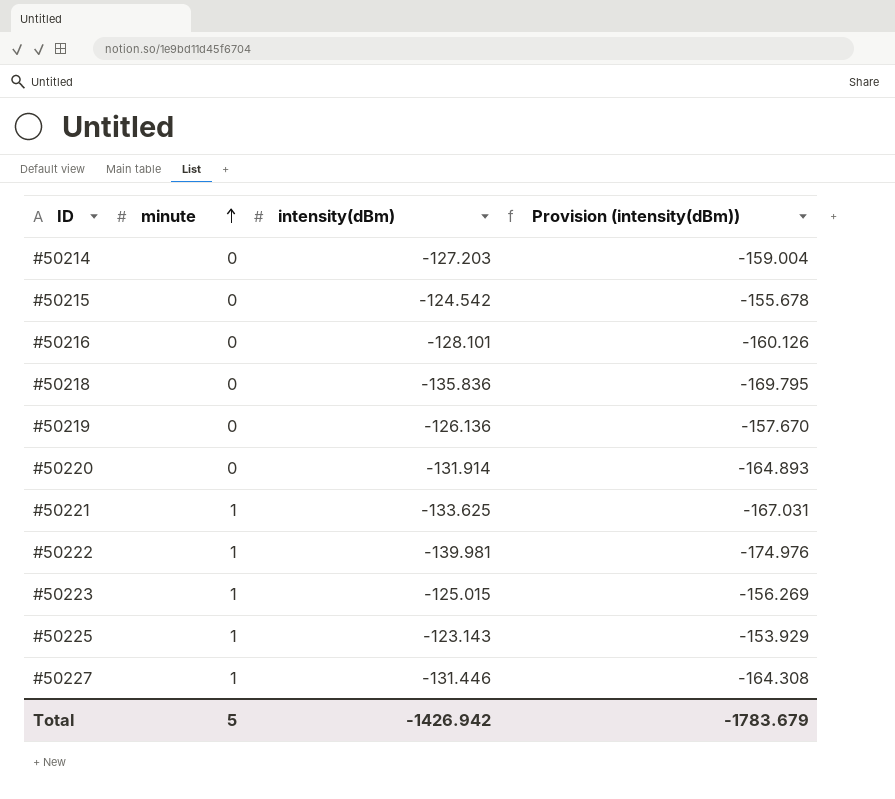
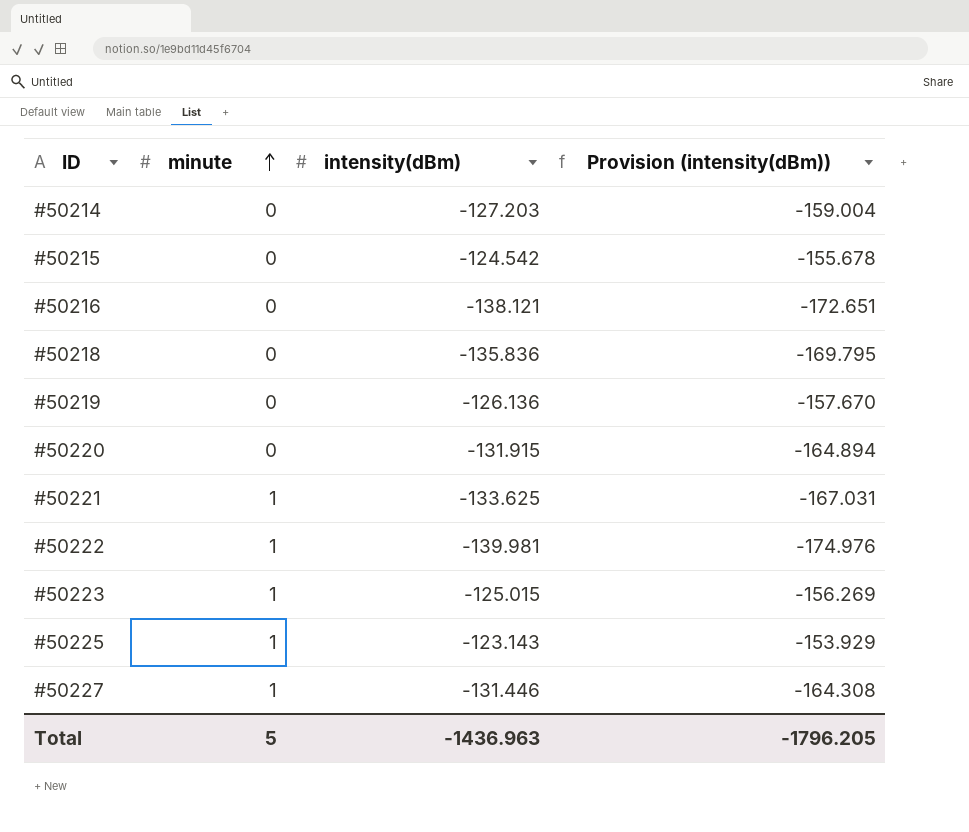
#50216 | intensity(dBm): -128.101 -> -138.121
#50216 | Provision (intensity(dBm)): -160.126 -> -172.651
#50220 | intensity(dBm): -131.914 -> -131.915
#50220 | Provision (intensity(dBm)): -164.893 -> -164.894
Total | intensity(dBm): -1426.942 -> -1436.963
Total | Provision (intensity(dBm)): -1783.679 -> -1796.205

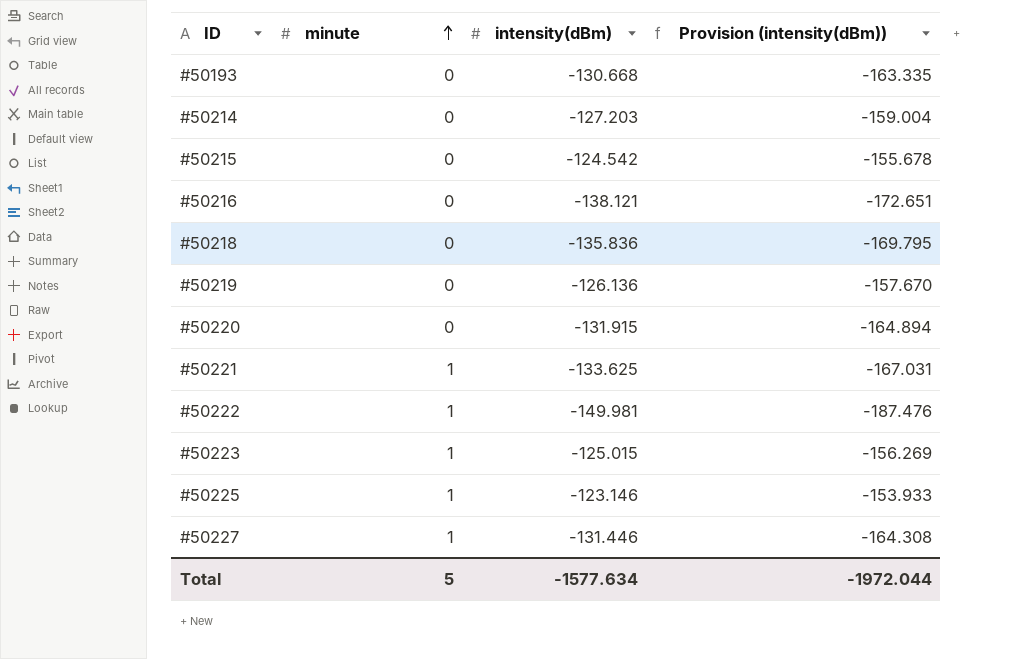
row #50193: none -> 0 | -130.668 | -163.335
#50222 | intensity(dBm): -139.981 -> -149.981
#50222 | Provision (intensity(dBm)): -174.976 -> -187.476
#50225 | intensity(dBm): -123.143 -> -123.146
#50225 | Provision (intensity(dBm)): -153.929 -> -153.933
Total | intensity(dBm): -1436.963 -> -1577.634
Total | Provision (intensity(dBm)): -1796.205 -> -1972.044

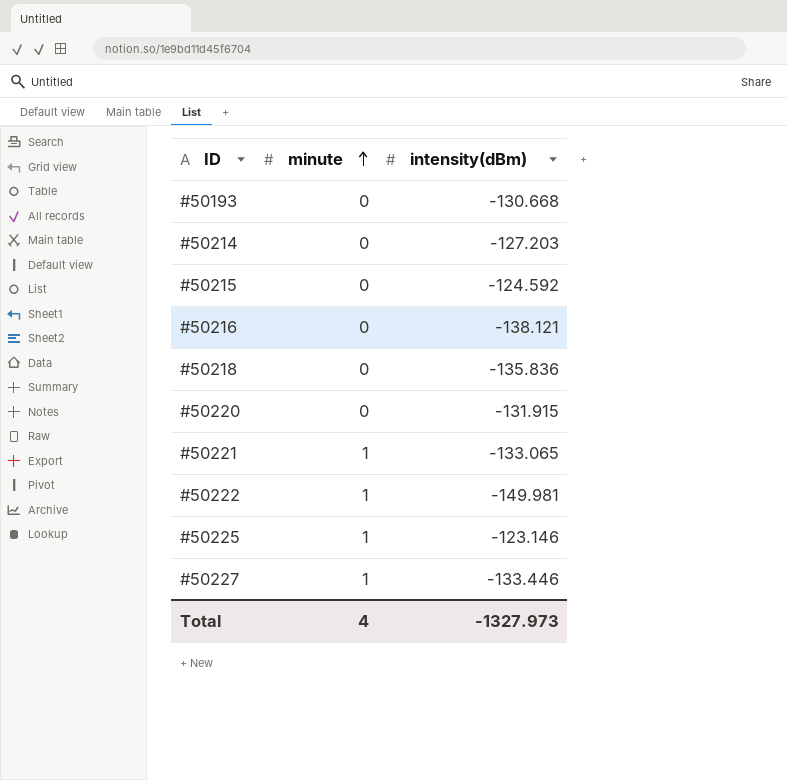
column Provision (intensity(dBm)) | formula: [intensity(dBm)] * 1.25 -> none
row #50219: 0 | -126.136 | -157.670 -> none
row #50223: 1 | -125.015 | -156.269 -> none
#50215 | intensity(dBm): -124.542 -> -124.592
#50221 | intensity(dBm): -133.625 -> -133.065
#50227 | intensity(dBm): -131.446 -> -133.446
Total | minute: 5 -> 4
Total | intensity(dBm): -1577.634 -> -1327.973

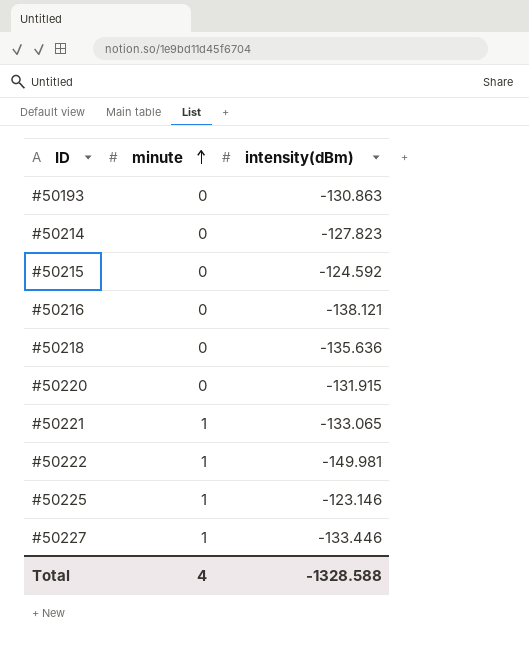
#50193 | intensity(dBm): -130.668 -> -130.863
#50214 | intensity(dBm): -127.203 -> -127.823
#50218 | intensity(dBm): -135.836 -> -135.636
Total | intensity(dBm): -1327.973 -> -1328.588

